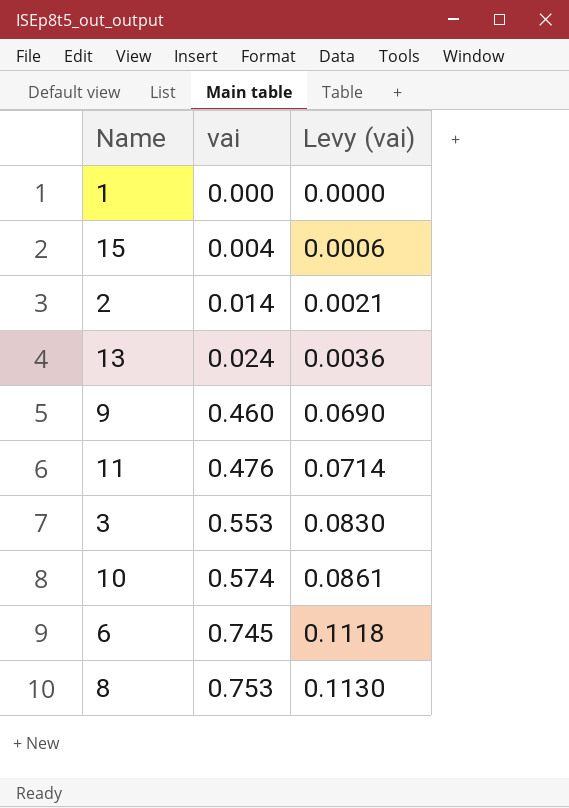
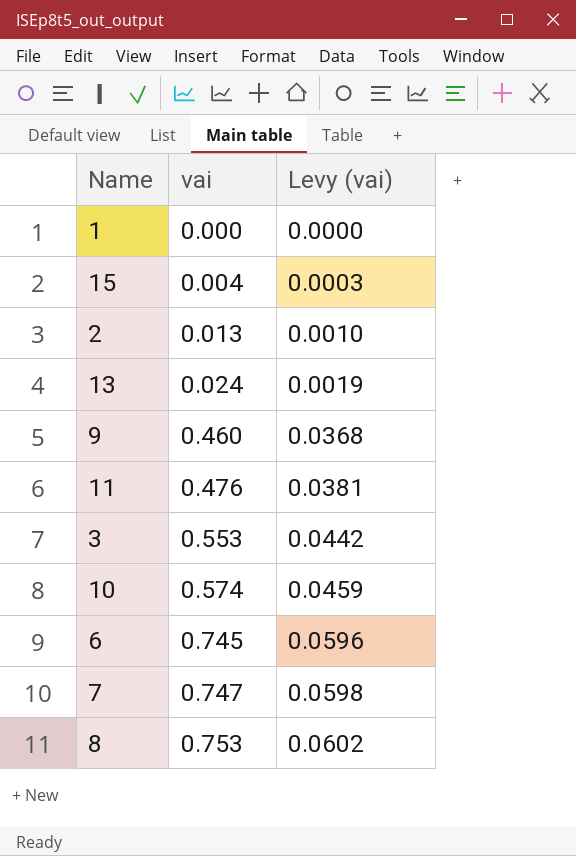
column Levy (vai) | formula: [vai] * 0.15 -> [vai] * 0.08
2 | vai: 0.014 -> 0.013
row 7: none -> 0.747 | 0.0598

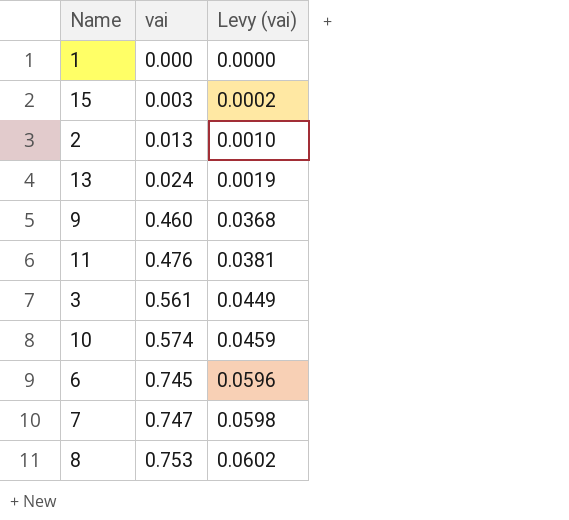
15 | vai: 0.004 -> 0.003
15 | Levy (vai): 0.0003 -> 0.0002
3 | vai: 0.553 -> 0.561
3 | Levy (vai): 0.0442 -> 0.0449

